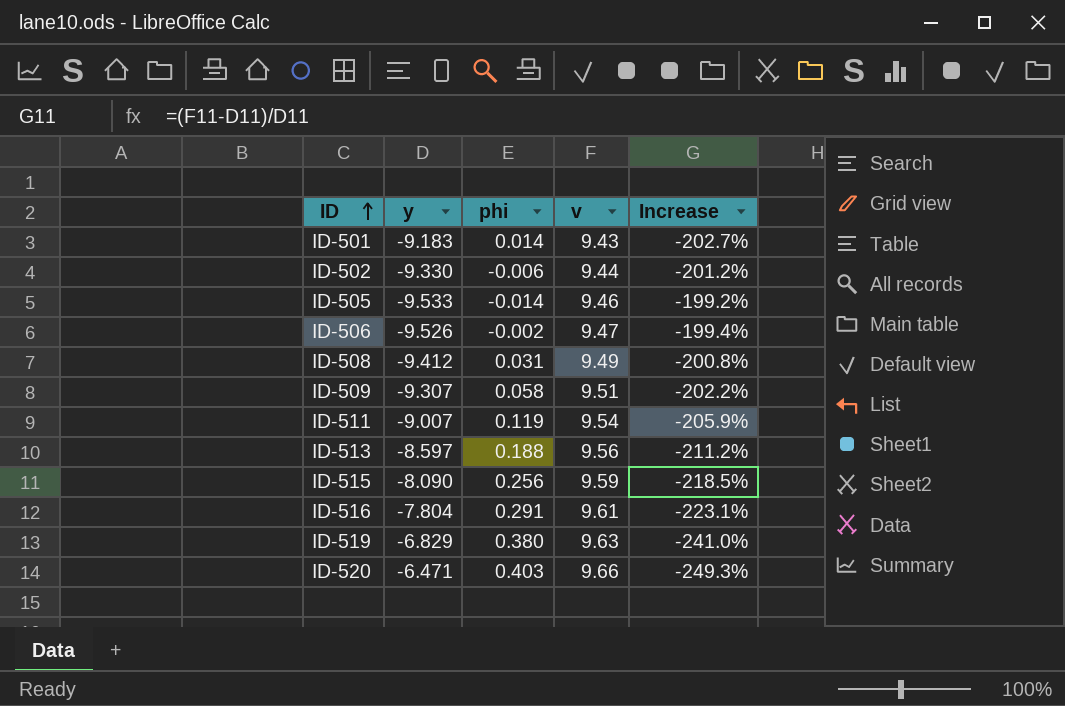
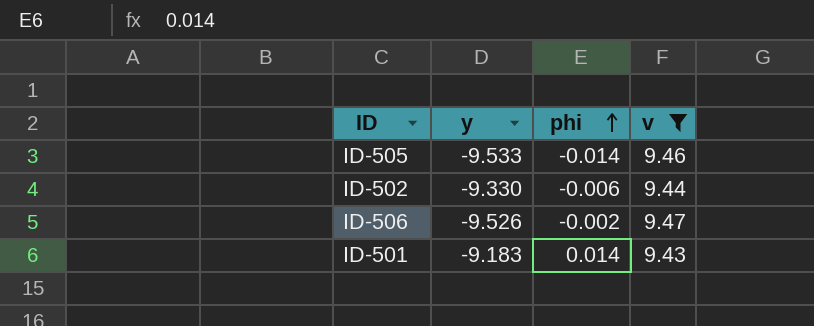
filter: none -> v <= 9.47
row order: ID ascending -> phi ascending
column Increase | formula: ([v] - [y]) / [y] -> none

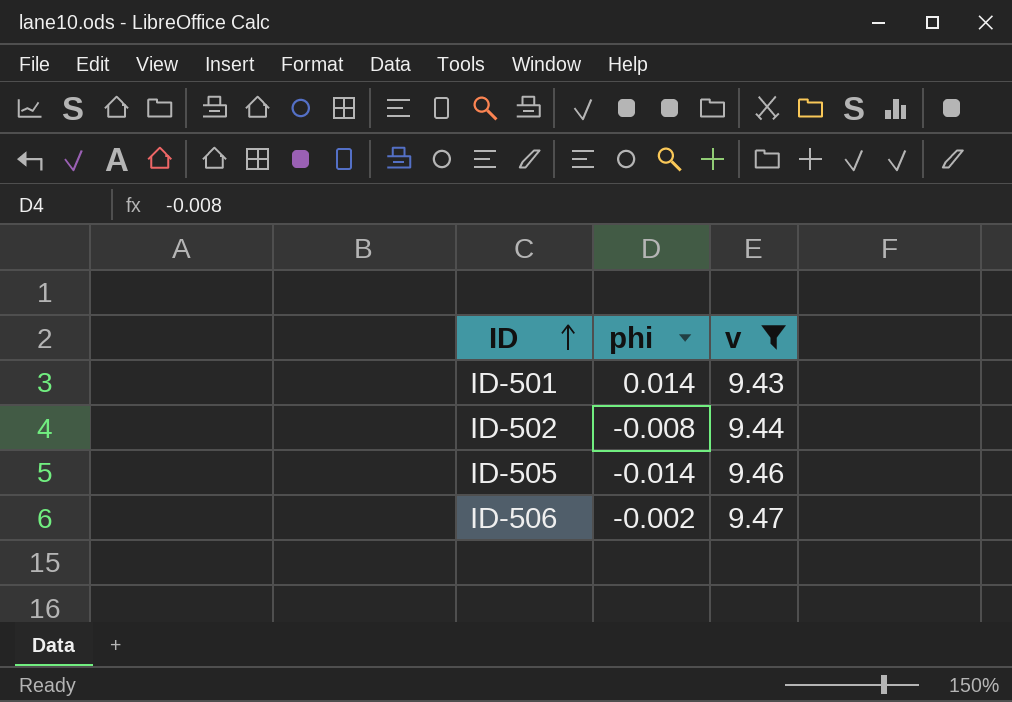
row order: phi ascending -> ID ascending
column y | position: 2 -> none
ID-502 | phi: -0.006 -> -0.008

